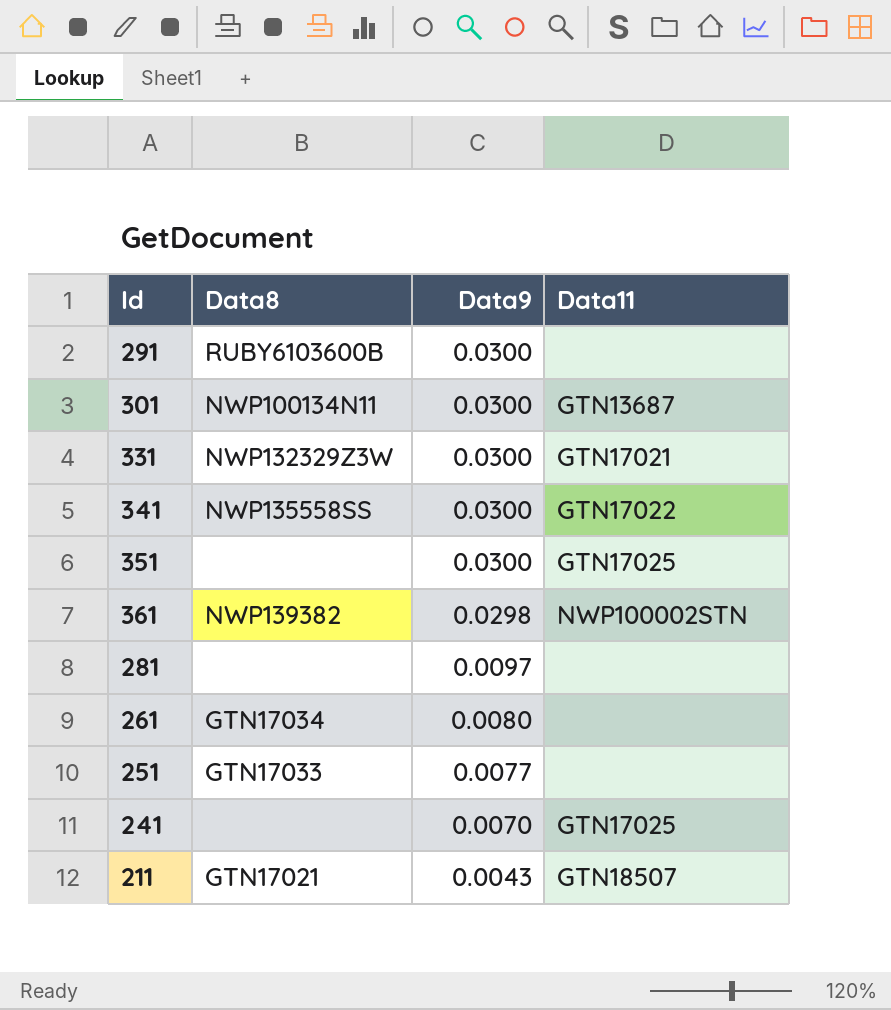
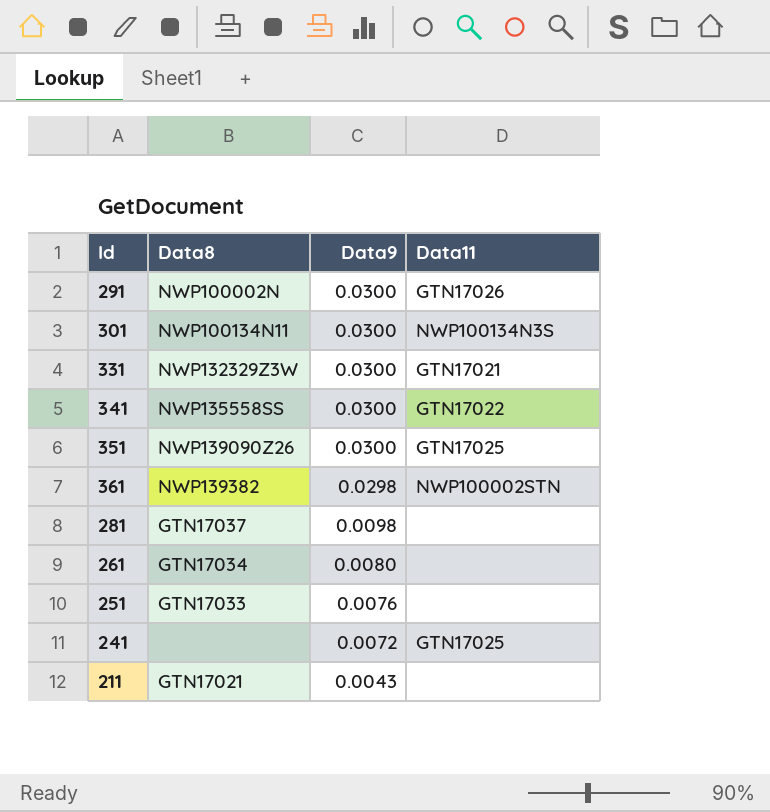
291 | Data8: RUBY6103600B -> NWP100002N
291 | Data11: none -> GTN17026
301 | Data11: GTN13687 -> NWP100134N3S
351 | Data8: none -> NWP139090Z26
281 | Data8: none -> GTN17037
281 | Data9: 0.0097 -> 0.0098
251 | Data9: 0.0077 -> 0.0076
241 | Data9: 0.0070 -> 0.0072
211 | Data11: GTN18507 -> none

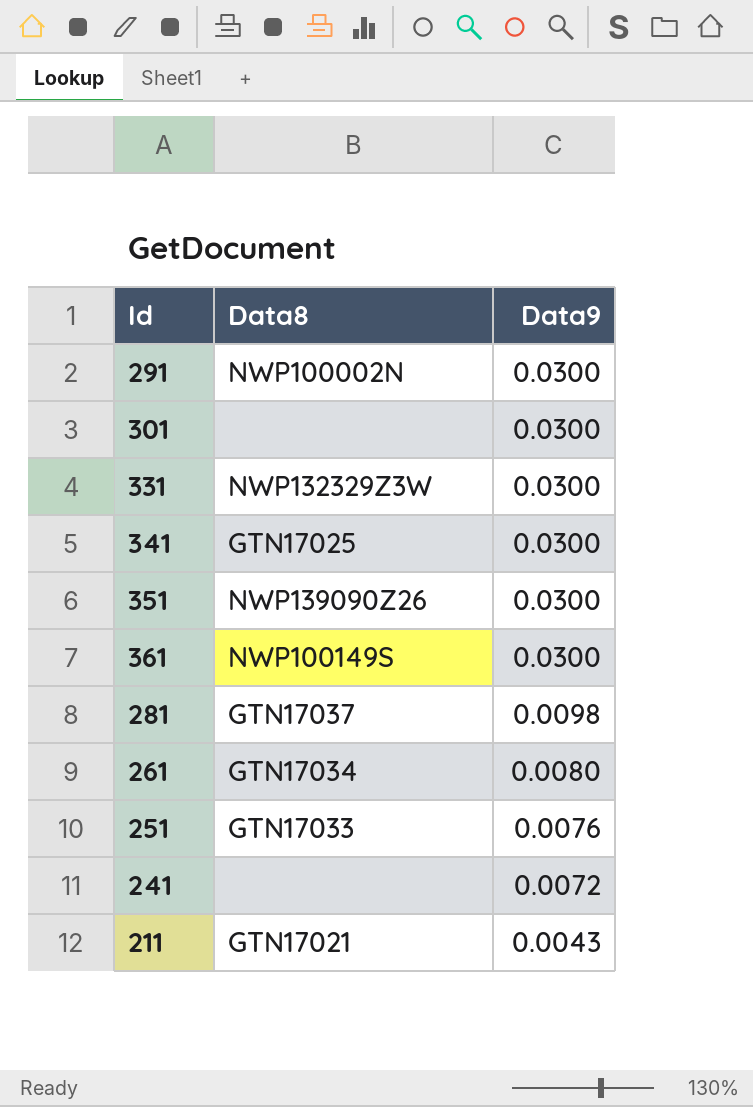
column Data11 | position: 4 -> none
301 | Data8: NWP100134N11 -> none
341 | Data8: NWP135558SS -> GTN17025
361 | Data8: NWP139382 -> NWP100149S
361 | Data9: 0.0298 -> 0.0300

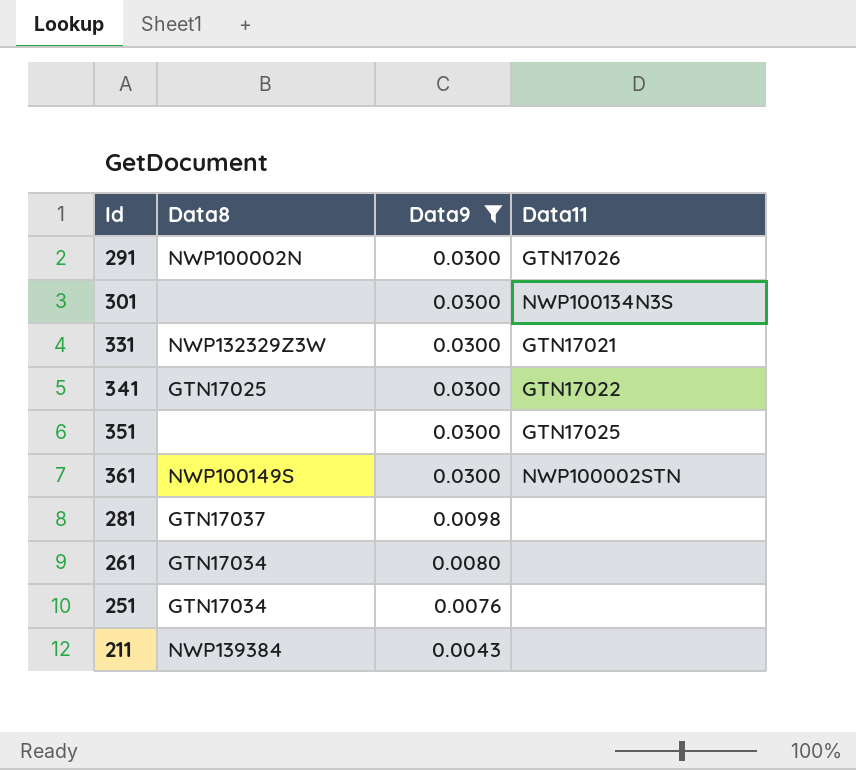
filter: none -> Data9 != 0.0072
column Data11 | position: none -> 4
351 | Data8: NWP139090Z26 -> none
251 | Data8: GTN17033 -> GTN17034
211 | Data8: GTN17021 -> NWP139384

